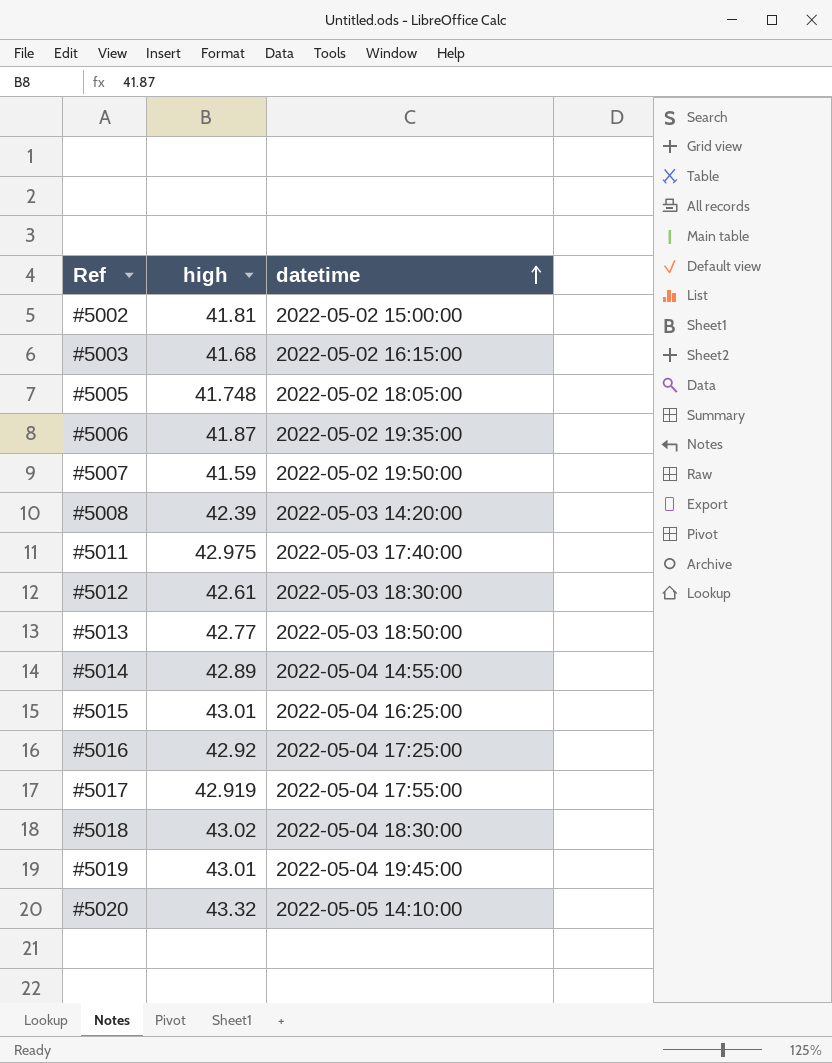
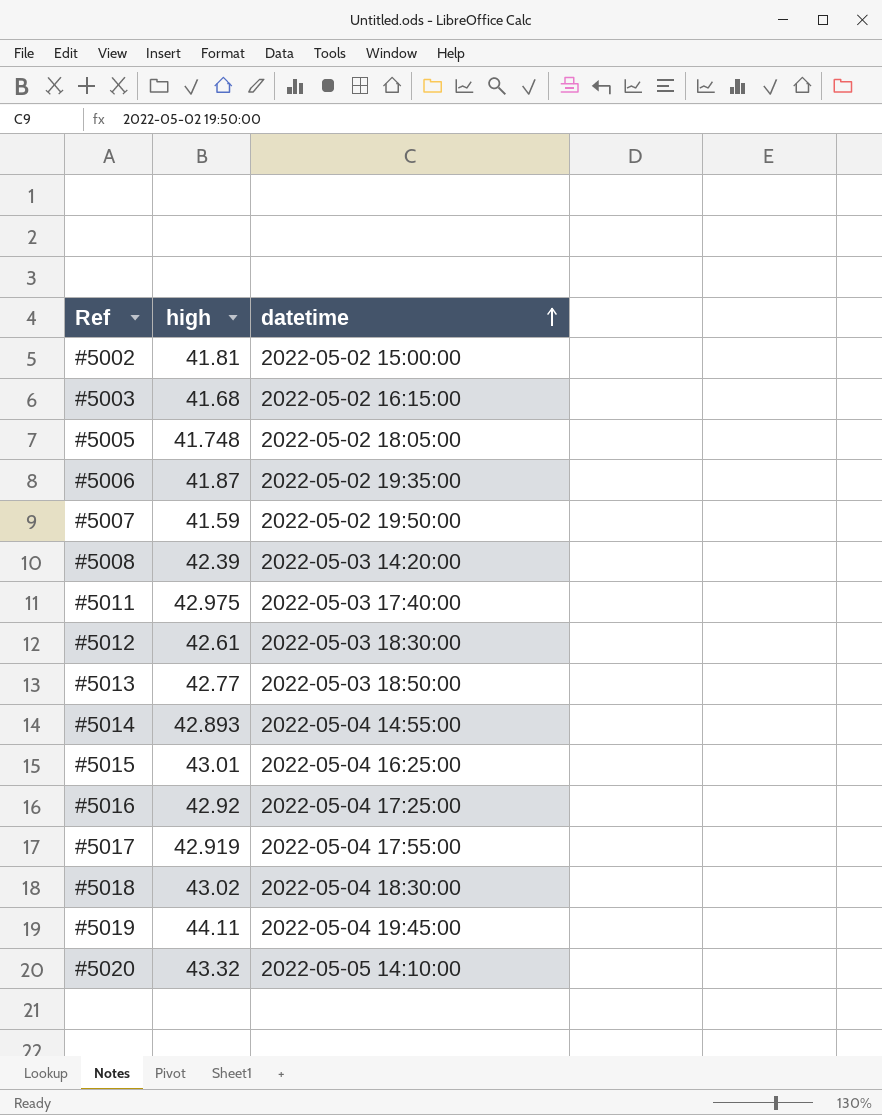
#5014 | high: 42.89 -> 42.893
#5019 | high: 43.01 -> 44.11

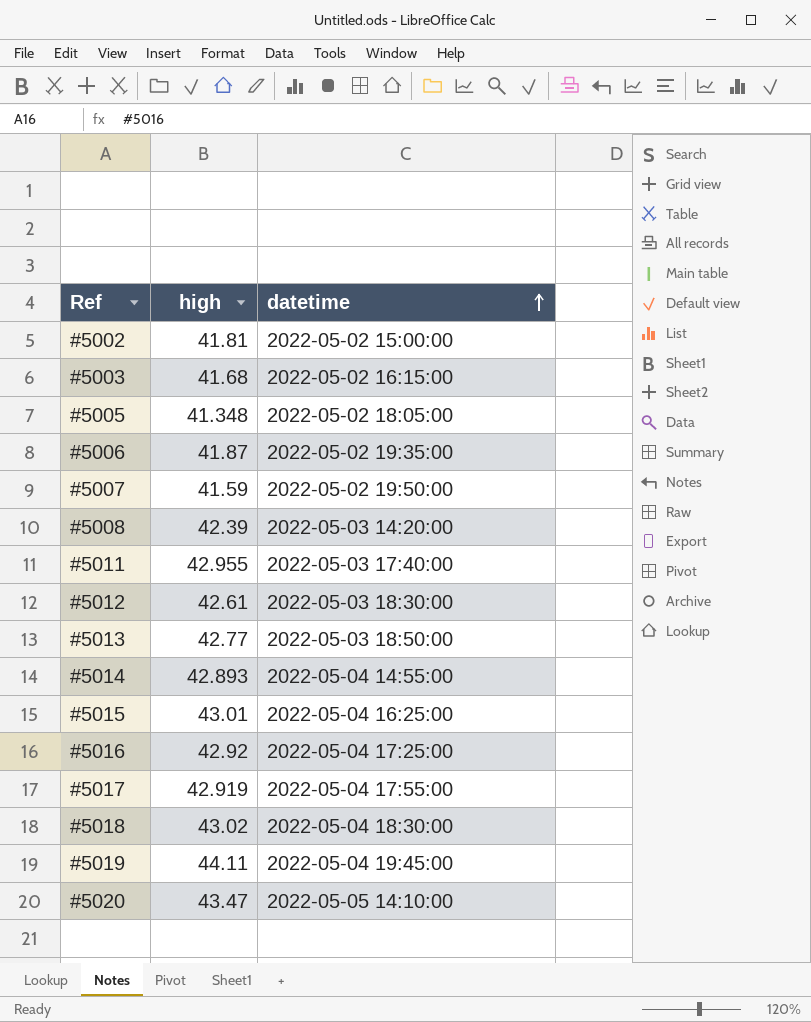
#5005 | high: 41.748 -> 41.348
#5011 | high: 42.975 -> 42.955
#5020 | high: 43.32 -> 43.47

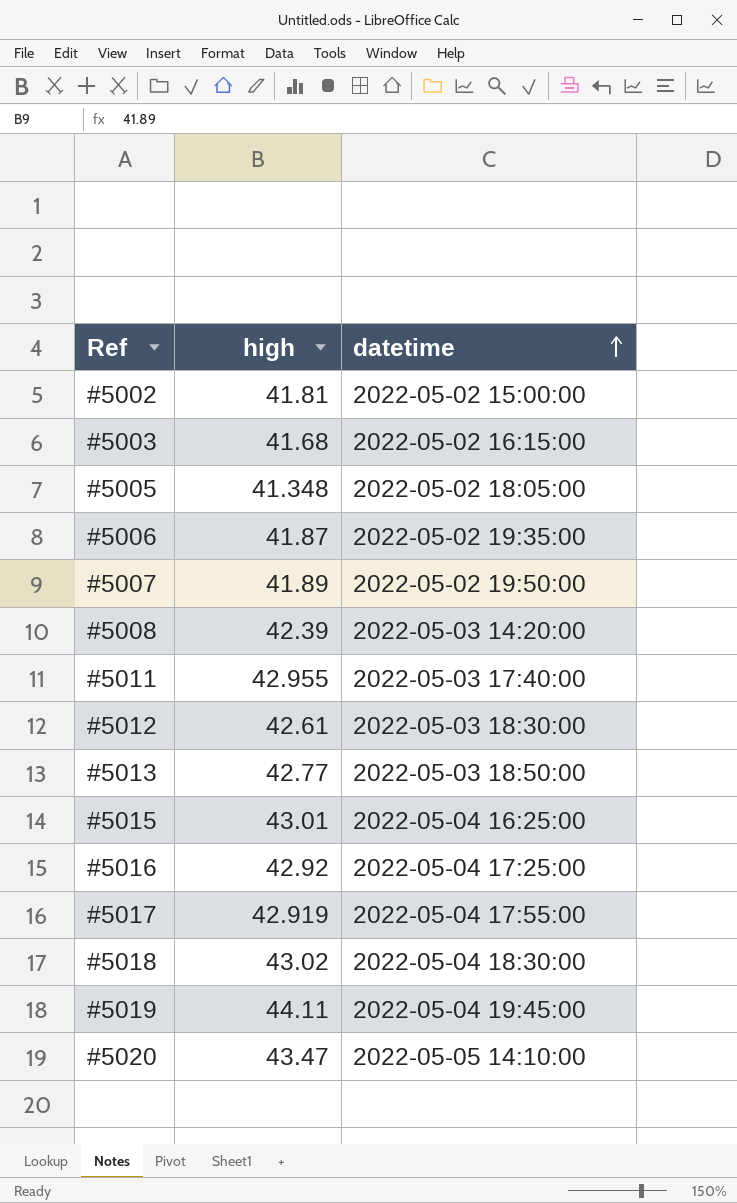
row #5014: 42.893 | 2022-05-04 14:55:00 -> none
#5007 | high: 41.59 -> 41.89

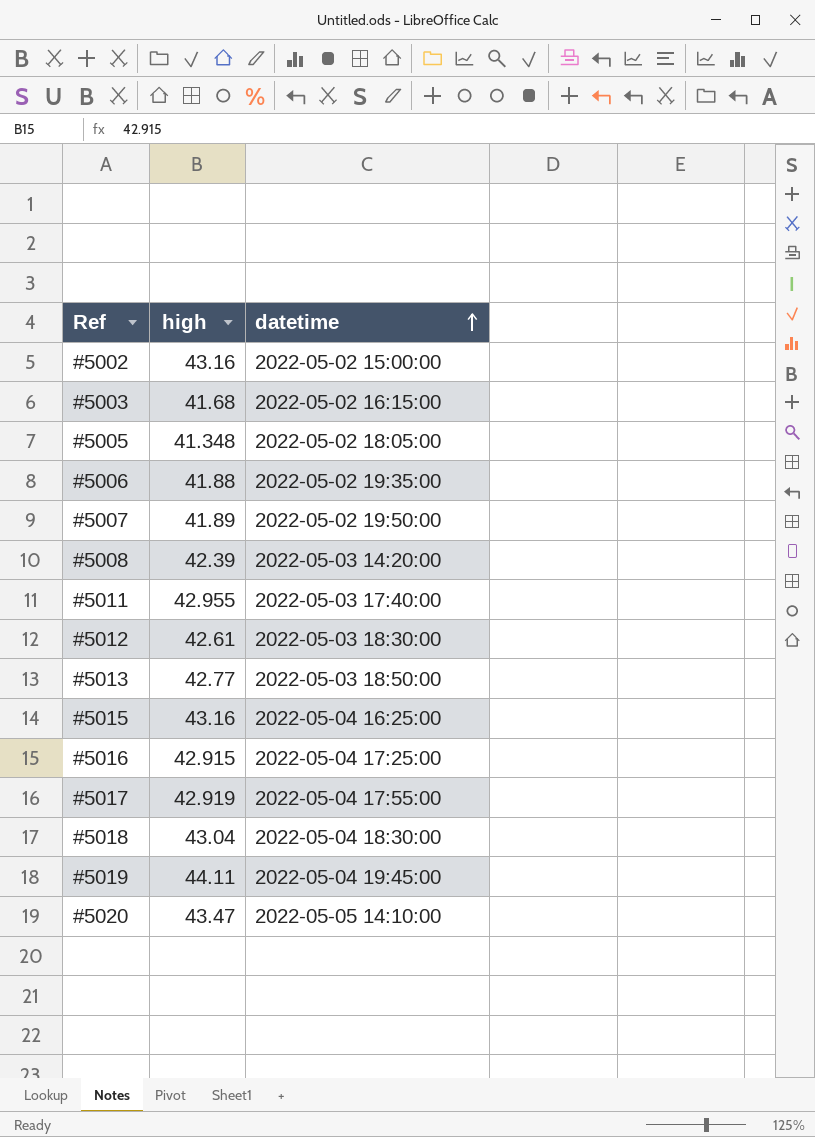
#5002 | high: 41.81 -> 43.16
#5006 | high: 41.87 -> 41.88
#5015 | high: 43.01 -> 43.16
#5016 | high: 42.92 -> 42.915
#5018 | high: 43.02 -> 43.04

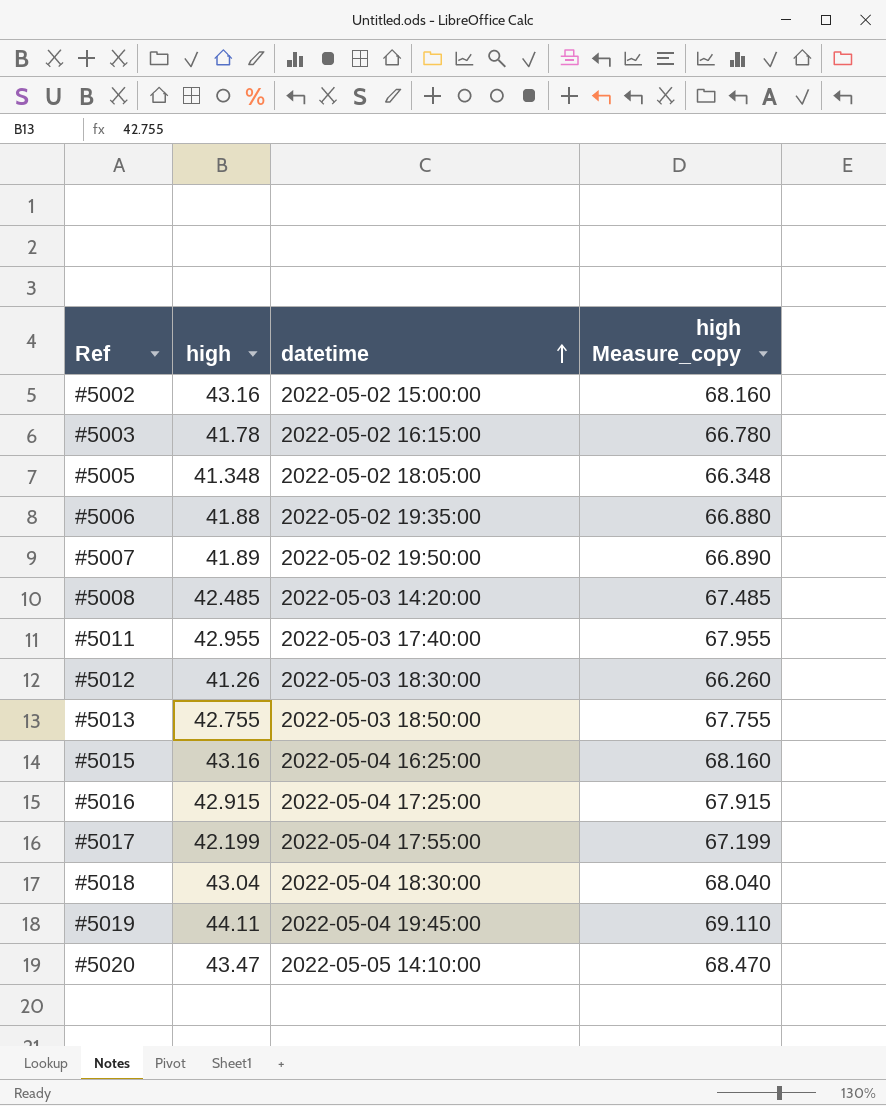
column high Measure_copy | formula: none -> [high] + 25
#5003 | high: 41.68 -> 41.78
#5008 | high: 42.39 -> 42.485
#5012 | high: 42.61 -> 41.26
#5013 | high: 42.77 -> 42.755
#5017 | high: 42.919 -> 42.199

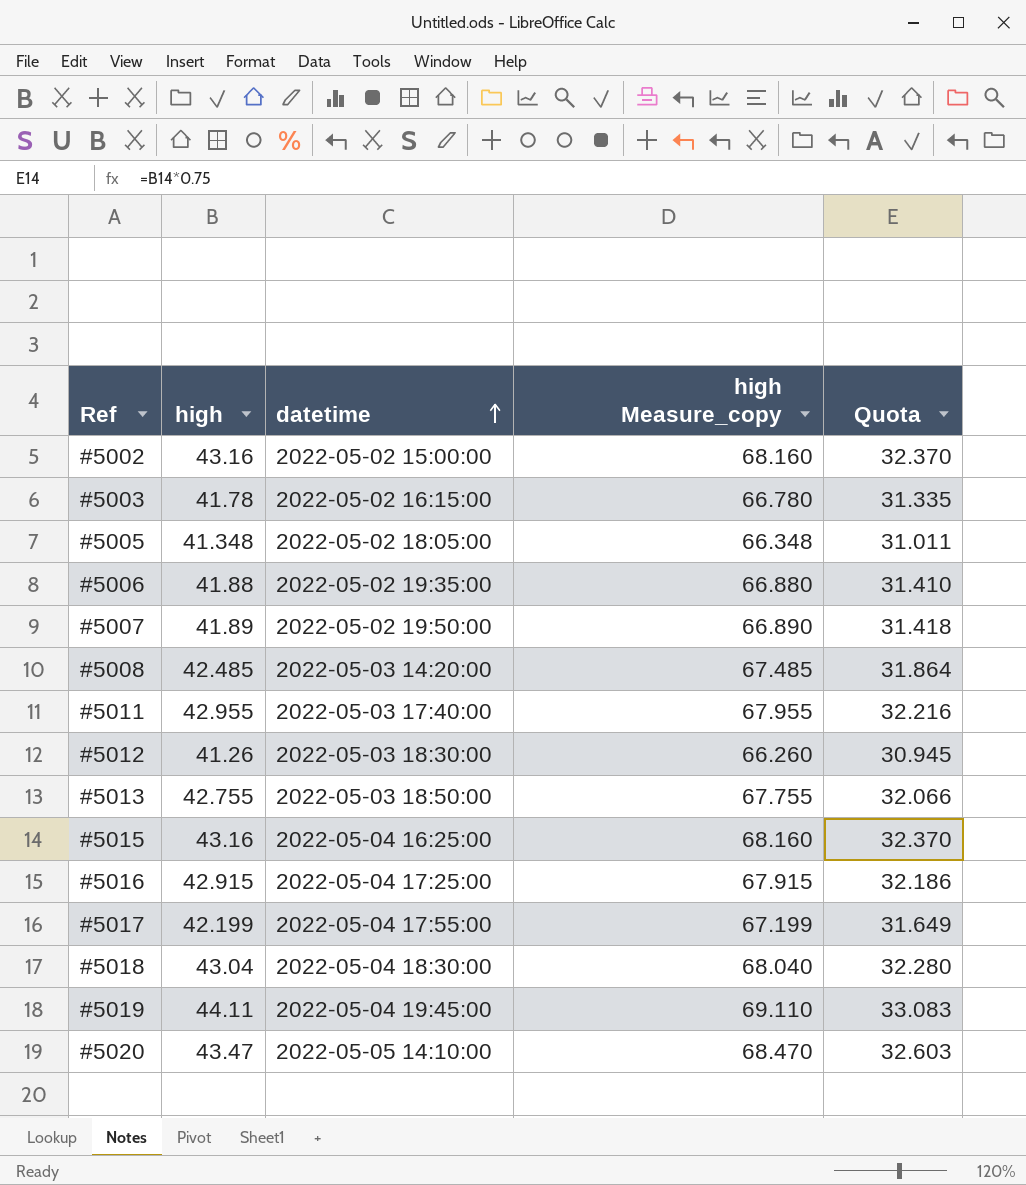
column Quota | formula: none -> [high] * 0.75

